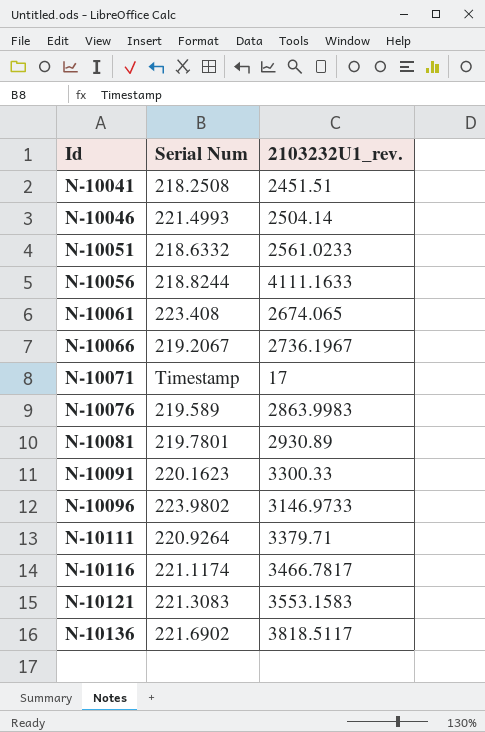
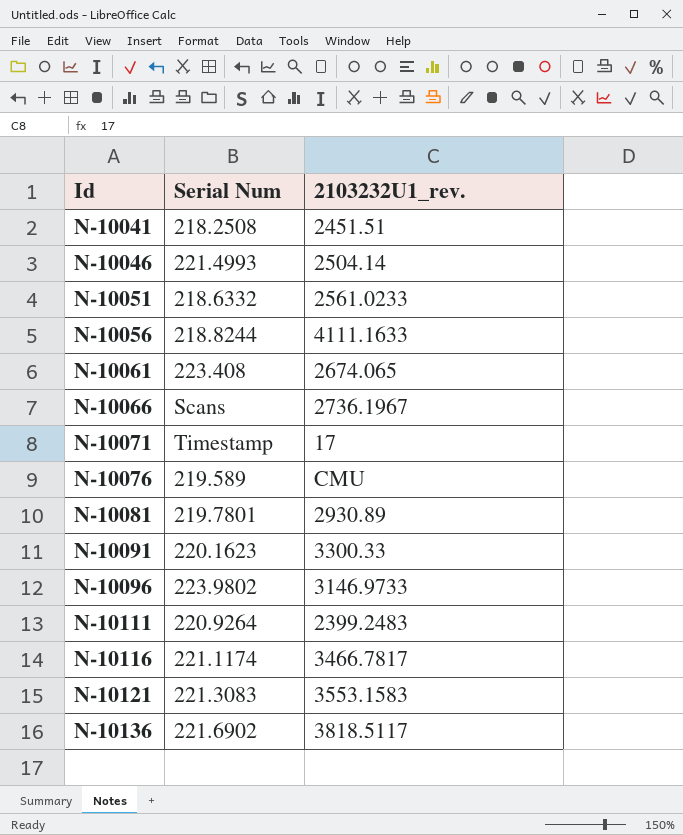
N-10066 | Serial Num: 219.2067 -> Scans
N-10076 | 2103232U1_rev.: 2863.9983 -> CMU
N-10111 | 2103232U1_rev.: 3379.71 -> 2399.2483

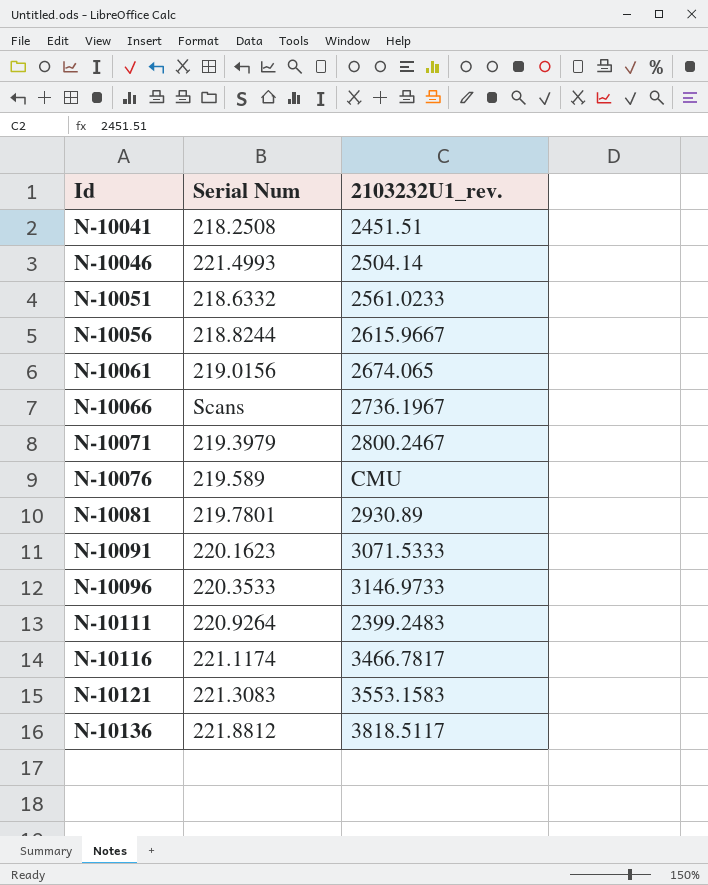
N-10056 | 2103232U1_rev.: 4111.1633 -> 2615.9667
N-10061 | Serial Num: 223.408 -> 219.0156
N-10071 | Serial Num: Timestamp -> 219.3979
N-10071 | 2103232U1_rev.: 17 -> 2800.2467
N-10091 | 2103232U1_rev.: 3300.33 -> 3071.5333
N-10096 | Serial Num: 223.9802 -> 220.3533
N-10136 | Serial Num: 221.6902 -> 221.8812

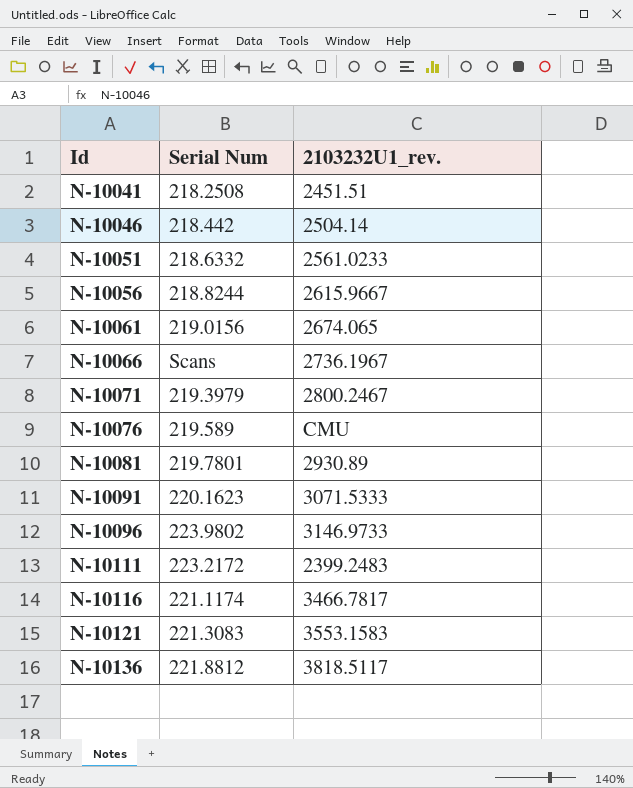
N-10046 | Serial Num: 221.4993 -> 218.442
N-10096 | Serial Num: 220.3533 -> 223.9802
N-10111 | Serial Num: 220.9264 -> 223.2172

